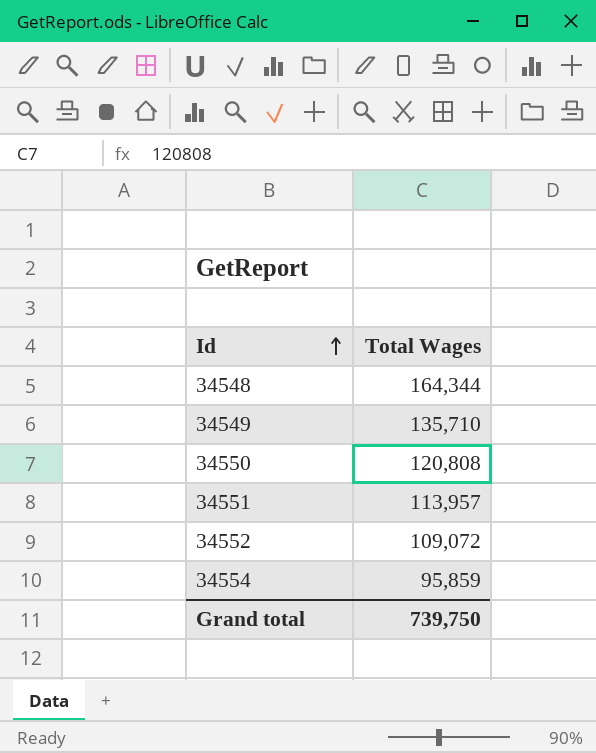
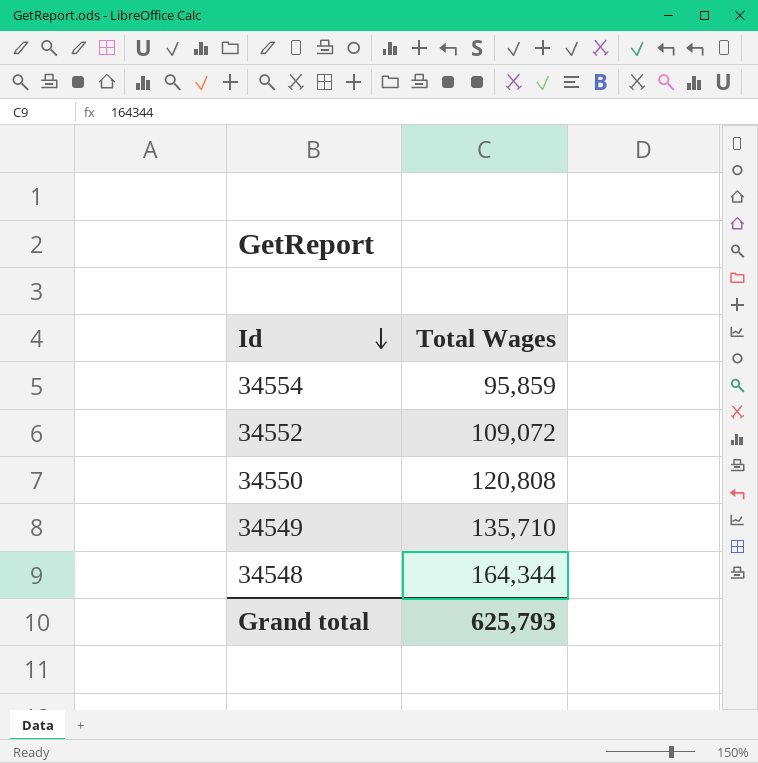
row order: Id ascending -> Id descending
row 34551: 113,957 -> none
Grand total | Total Wages: 739,750 -> 625,793

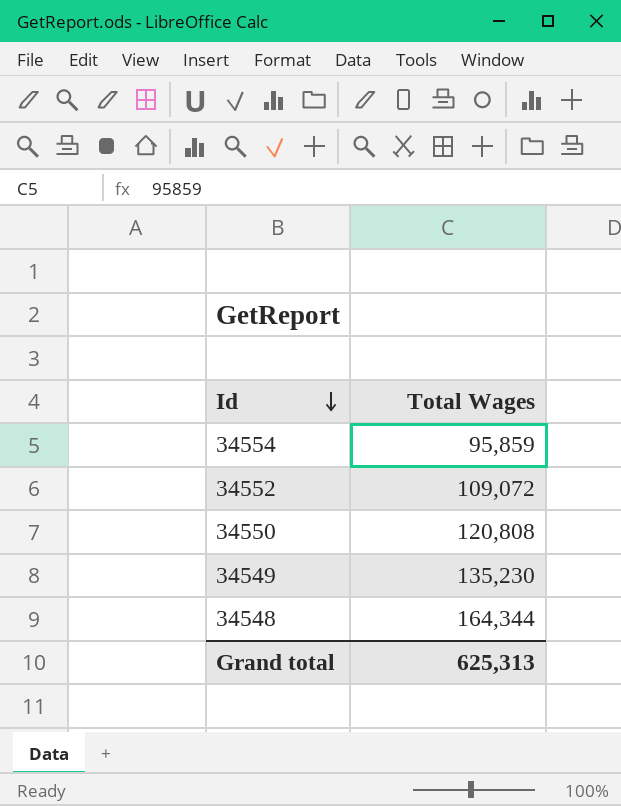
34549 | Total Wages: 135,710 -> 135,230
Grand total | Total Wages: 625,793 -> 625,313

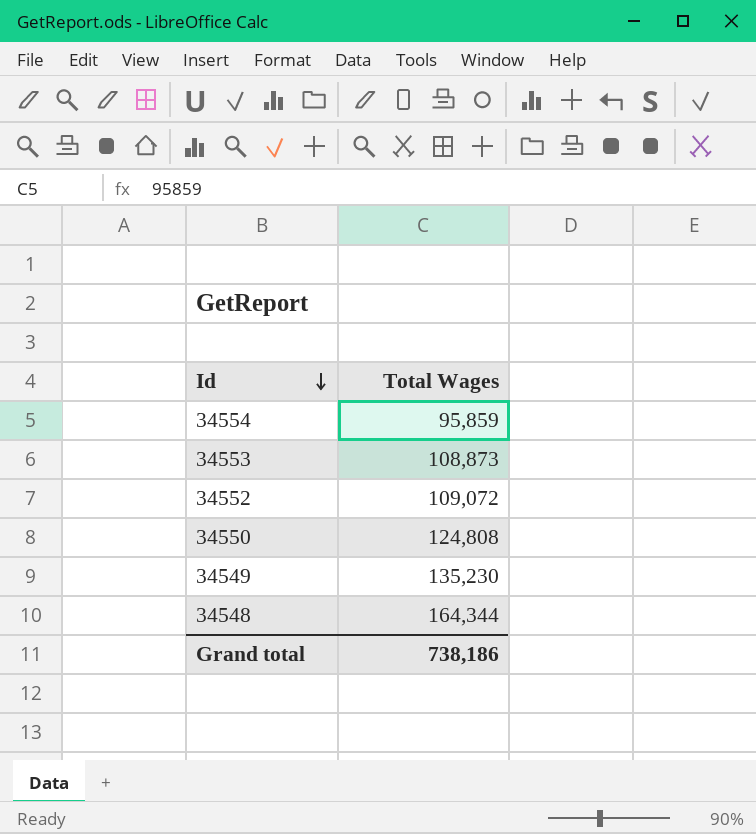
row 34553: none -> 108,873
34550 | Total Wages: 120,808 -> 124,808
Grand total | Total Wages: 625,313 -> 738,186

